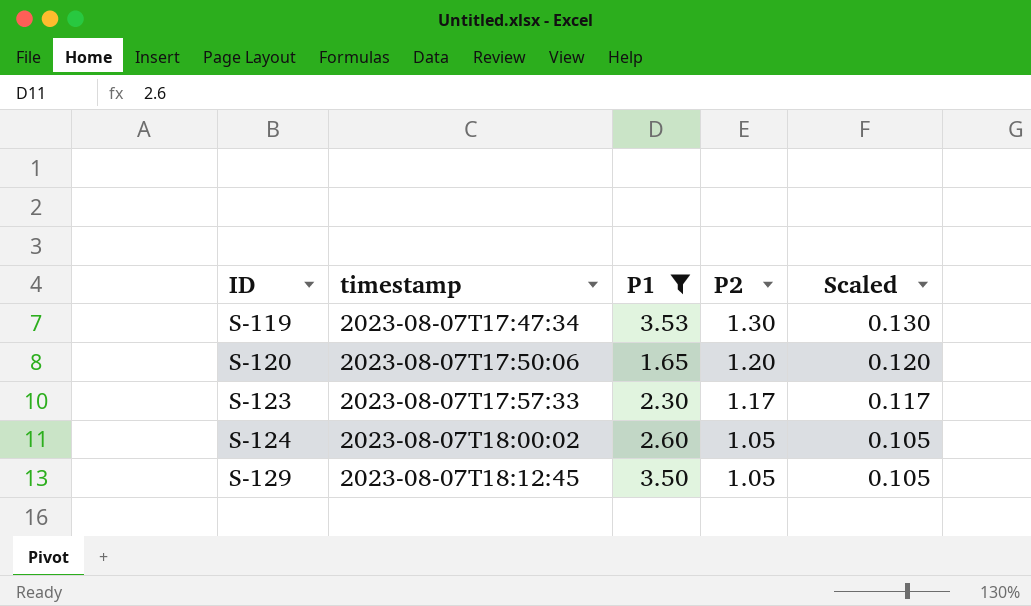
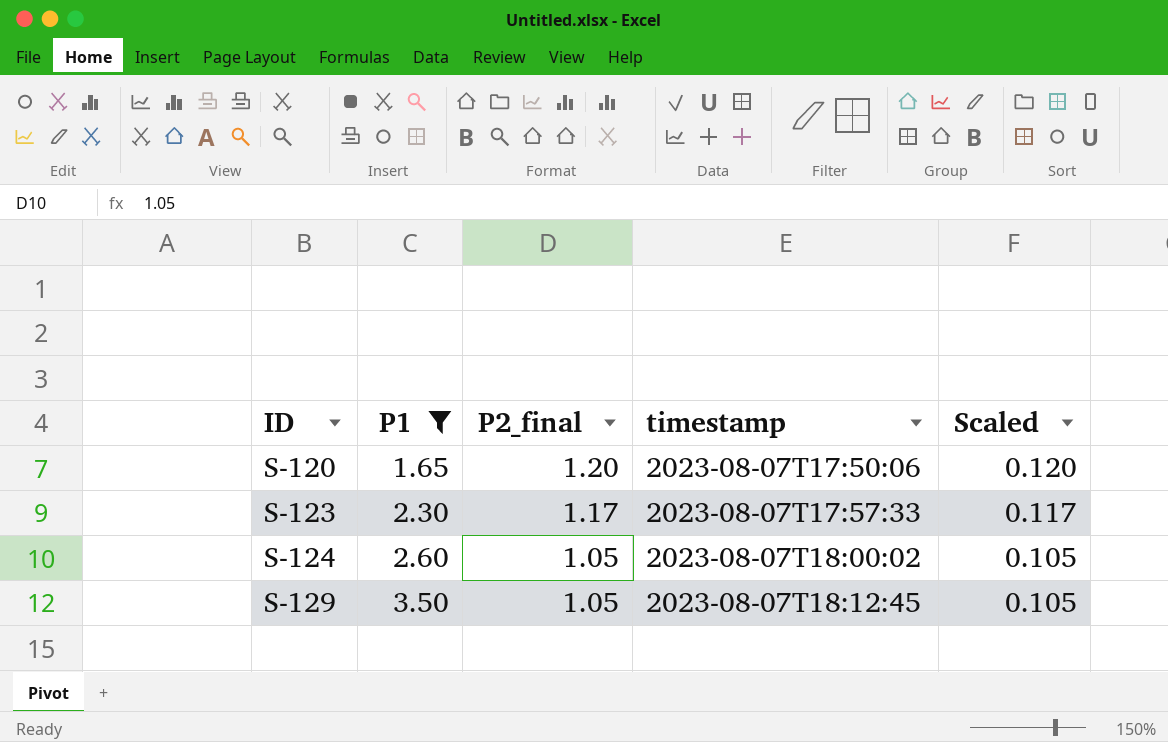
column name: P2 -> P2_final
column timestamp | position: 2 -> 4
row S-119: 2023-08-07T17:47:34 | 3.53 | 1.30 | 0.130 -> none

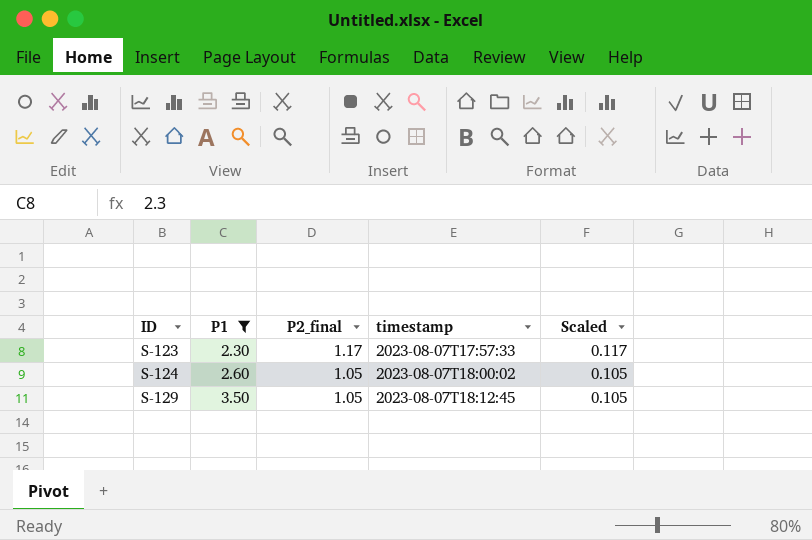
row S-120: 1.65 | 1.20 | 2023-08-07T17:50:06 | 0.120 -> none

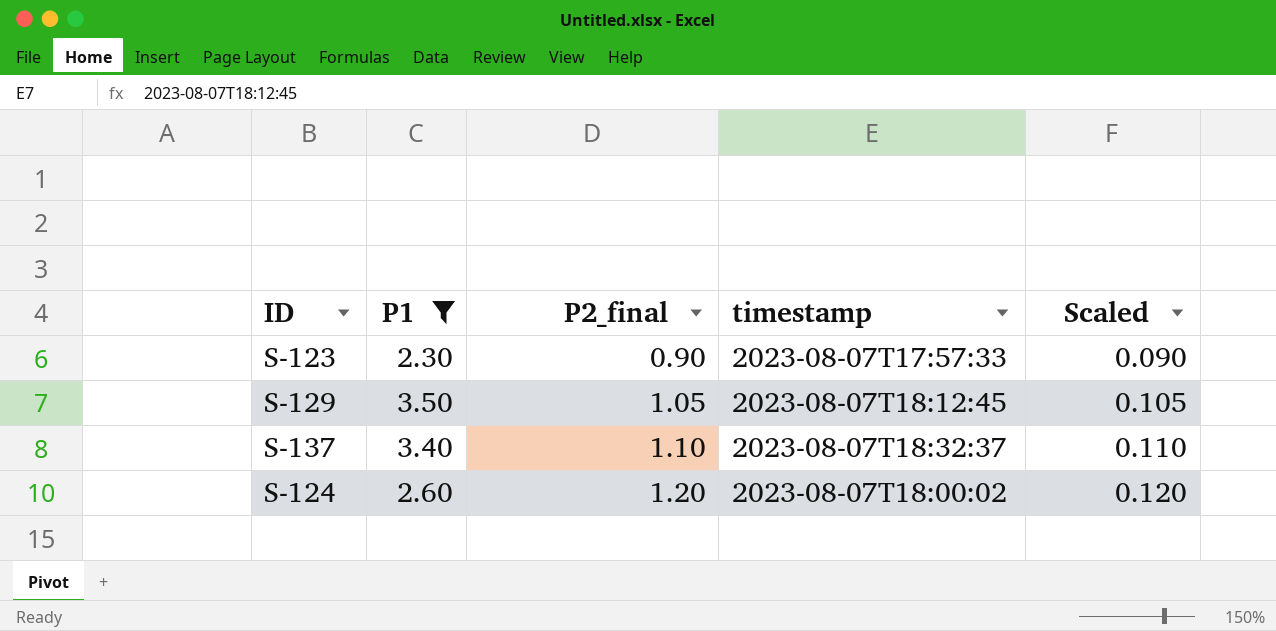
row order: ID ascending -> P2_final ascending
S-123 | P2_final: 1.17 -> 0.90
S-123 | Scaled: 0.117 -> 0.090
row S-137: none -> 3.40 | 1.10 | 2023-08-07T18:32:37 | 0.110
S-124 | P2_final: 1.05 -> 1.20
S-124 | Scaled: 0.105 -> 0.120

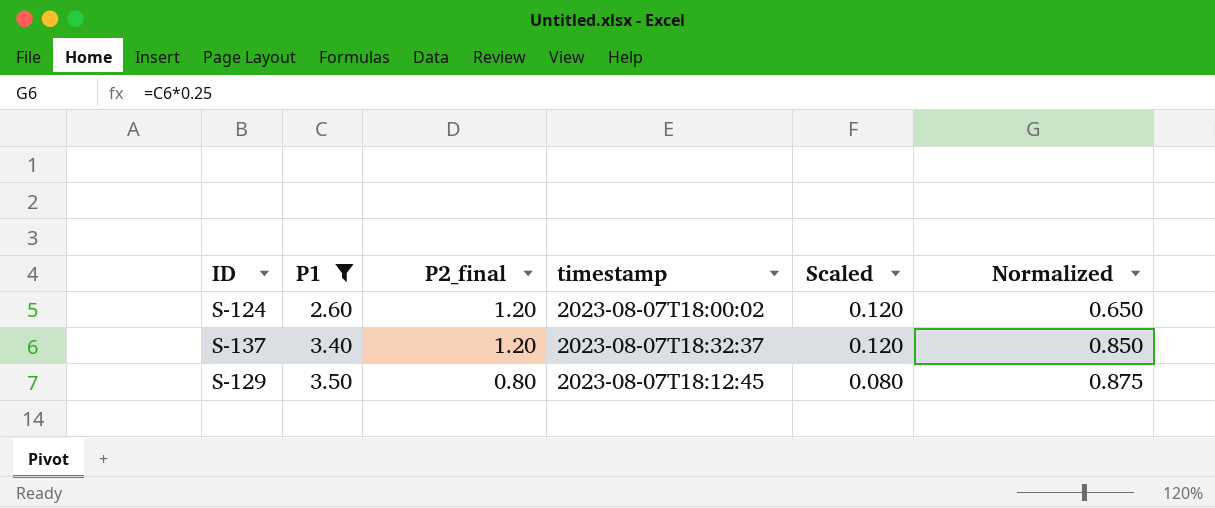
row order: P2_final ascending -> P1 ascending
column Normalized | formula: none -> [P1] * 0.25
row S-123: 2.30 | 0.90 | 2023-08-07T17:57:33 | 0.090 -> none
S-137 | P2_final: 1.10 -> 1.20
S-137 | Scaled: 0.110 -> 0.120
S-129 | P2_final: 1.05 -> 0.80
S-129 | Scaled: 0.105 -> 0.080

